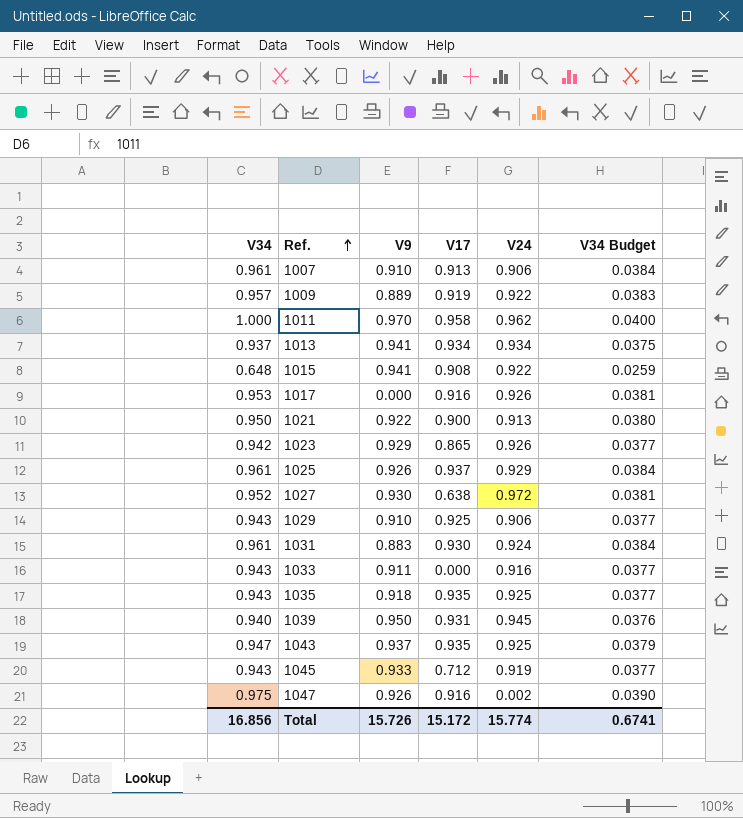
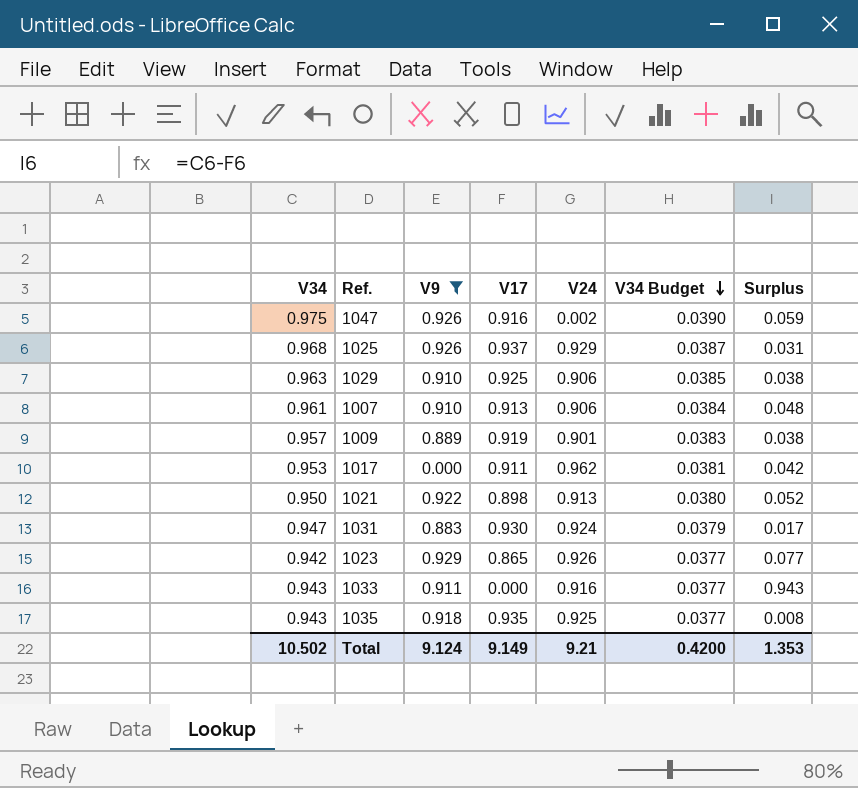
filter: none -> V9 <= 0.929
row order: Ref. ascending -> V34 Budget descending
column Surplus | formula: none -> [V34] - [V17]
1025 | V34: 0.961 -> 0.968
1025 | V34 Budget: 0.0384 -> 0.0387
1029 | V34: 0.943 -> 0.963
1029 | V34 Budget: 0.0377 -> 0.0385
1009 | V24: 0.922 -> 0.901
1017 | V17: 0.916 -> 0.911
1017 | V24: 0.926 -> 0.962
1021 | V17: 0.900 -> 0.898
1031 | V34: 0.961 -> 0.947
1031 | V34 Budget: 0.0384 -> 0.0379
Total | V34: 16.856 -> 10.502
Total | V9: 15.726 -> 9.124
Total | V17: 15.172 -> 9.149
Total | V24: 15.774 -> 9.21
Total | V34 Budget: 0.6741 -> 0.4200

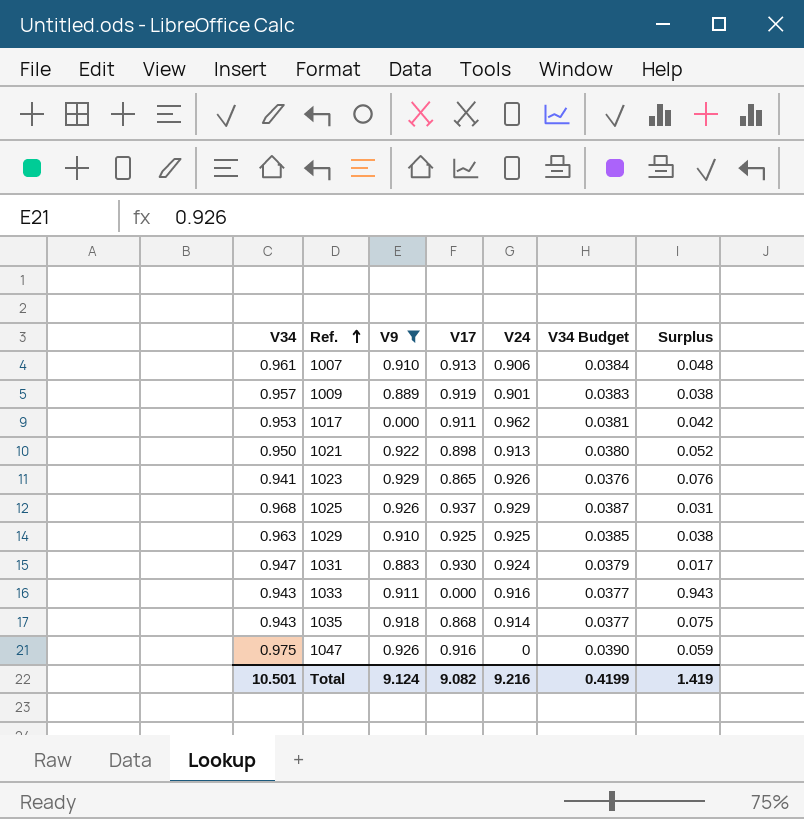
row order: V34 Budget descending -> Ref. ascending
1023 | V34: 0.942 -> 0.941
1023 | V34 Budget: 0.0377 -> 0.0376
1023 | Surplus: 0.077 -> 0.076
1029 | V24: 0.906 -> 0.925
1035 | V17: 0.935 -> 0.868
1035 | V24: 0.925 -> 0.914
1035 | Surplus: 0.008 -> 0.075
1047 | V24: 0.002 -> 0
Total | V34: 10.502 -> 10.501
Total | V17: 9.149 -> 9.082
Total | V24: 9.21 -> 9.216
Total | V34 Budget: 0.4200 -> 0.4199
Total | Surplus: 1.353 -> 1.419

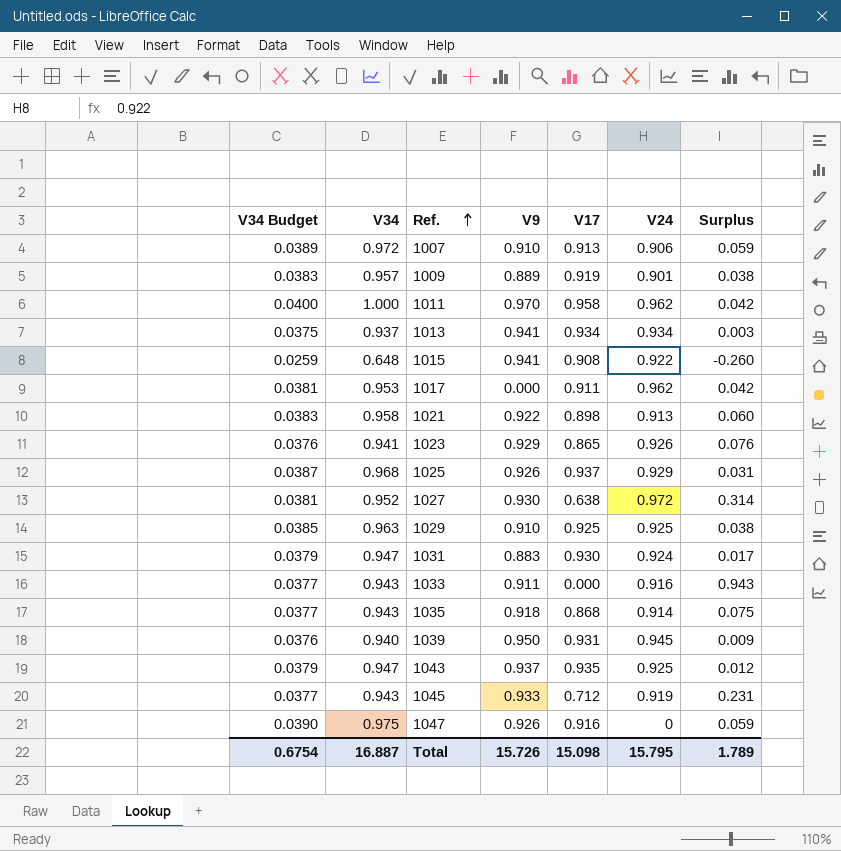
filter: V9 <= 0.929 -> none
column V34 Budget | position: 6 -> 1
1007 | V34 Budget: 0.0384 -> 0.0389
1007 | V34: 0.961 -> 0.972
1007 | Surplus: 0.048 -> 0.059
1021 | V34 Budget: 0.0380 -> 0.0383
1021 | V34: 0.950 -> 0.958
1021 | Surplus: 0.052 -> 0.060
Total | V34 Budget: 0.4199 -> 0.6754
Total | V34: 10.501 -> 16.887
Total | V9: 9.124 -> 15.726
Total | V17: 9.082 -> 15.098
Total | V24: 9.216 -> 15.795
Total | Surplus: 1.419 -> 1.789

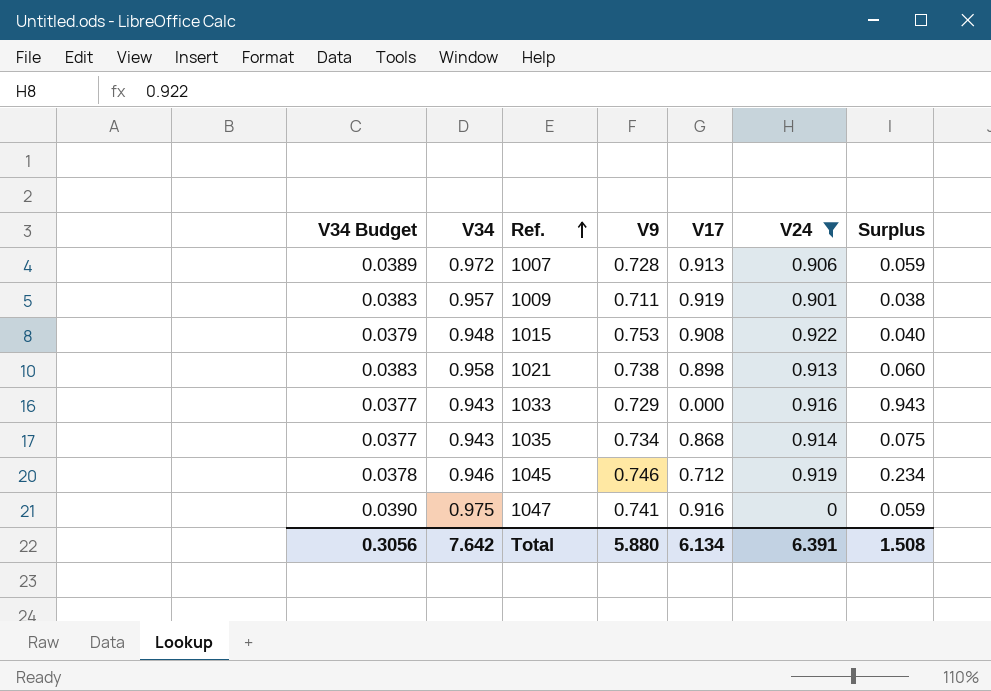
filter: none -> V24 <= 0.922
1007 | V9: 0.910 -> 0.728
1009 | V9: 0.889 -> 0.711
1015 | V34 Budget: 0.0259 -> 0.0379
1015 | V34: 0.648 -> 0.948
1015 | V9: 0.941 -> 0.753
1015 | Surplus: -0.260 -> 0.040
1021 | V9: 0.922 -> 0.738
1033 | V9: 0.911 -> 0.729
1035 | V9: 0.918 -> 0.734
1045 | V34 Budget: 0.0377 -> 0.0378
1045 | V34: 0.943 -> 0.946
1045 | V9: 0.933 -> 0.746
1045 | Surplus: 0.231 -> 0.234
1047 | V9: 0.926 -> 0.741
Total | V34 Budget: 0.6754 -> 0.3056
Total | V34: 16.887 -> 7.642
Total | V9: 15.726 -> 5.880
Total | V17: 15.098 -> 6.134
Total | V24: 15.795 -> 6.391
Total | Surplus: 1.789 -> 1.508

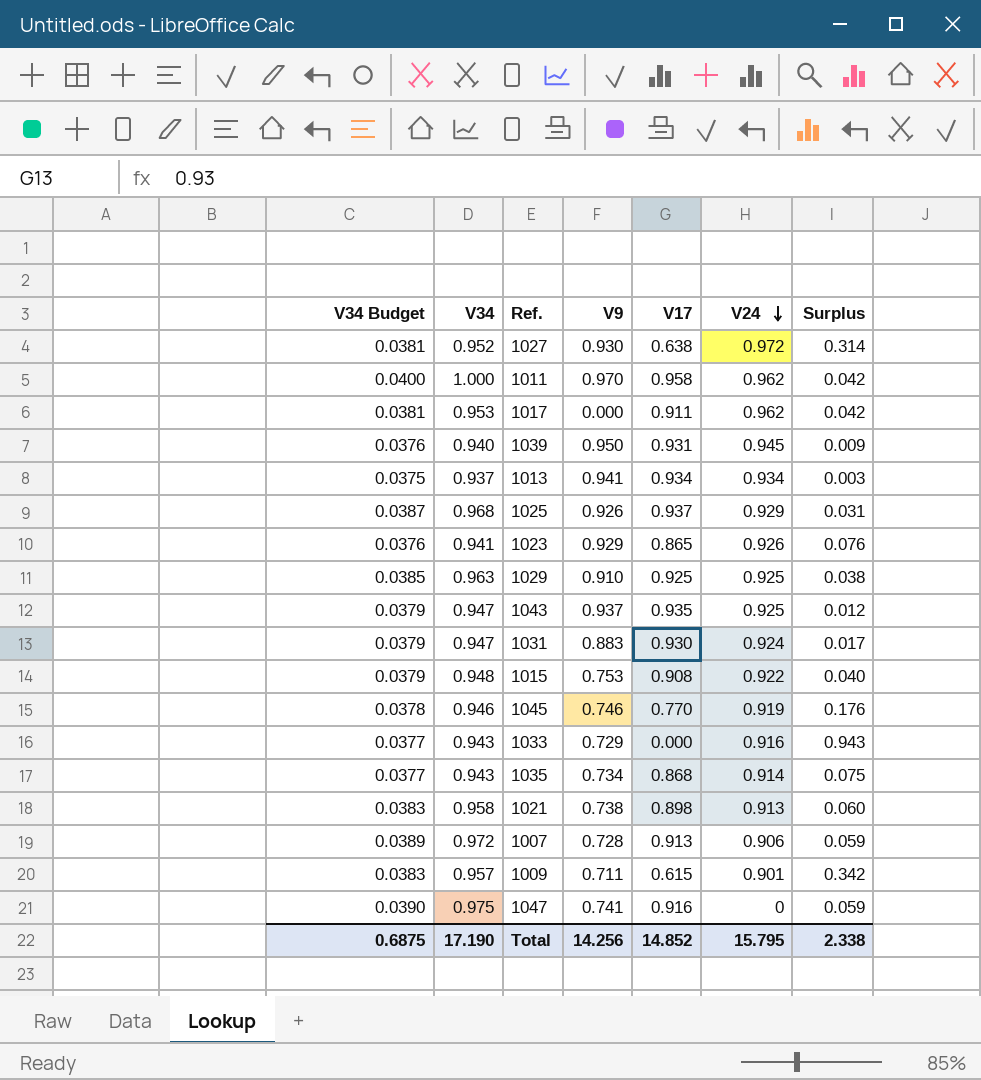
filter: V24 <= 0.922 -> none
row order: Ref. ascending -> V24 descending
1045 | V17: 0.712 -> 0.770
1045 | Surplus: 0.234 -> 0.176
1009 | V17: 0.919 -> 0.615
1009 | Surplus: 0.038 -> 0.342
Total | V34 Budget: 0.3056 -> 0.6875
Total | V34: 7.642 -> 17.190
Total | V9: 5.880 -> 14.256
Total | V17: 6.134 -> 14.852
Total | V24: 6.391 -> 15.795
Total | Surplus: 1.508 -> 2.338

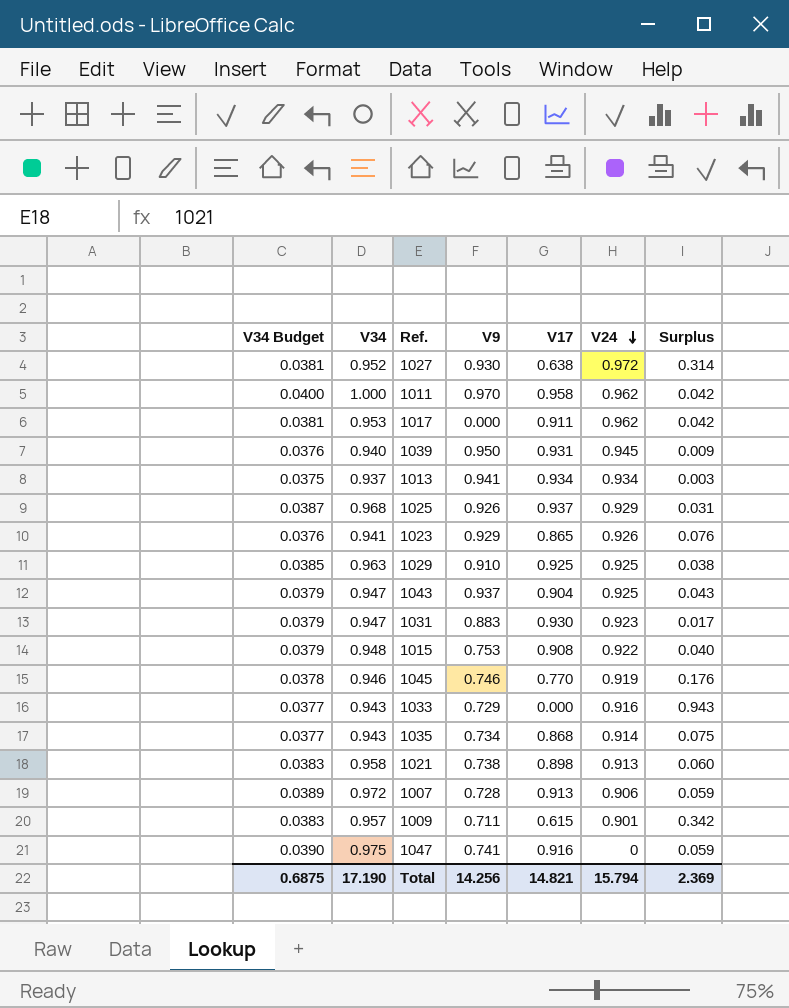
1043 | V17: 0.935 -> 0.904
1043 | Surplus: 0.012 -> 0.043
1031 | V24: 0.924 -> 0.923
Total | V17: 14.852 -> 14.821
Total | V24: 15.795 -> 15.794
Total | Surplus: 2.338 -> 2.369

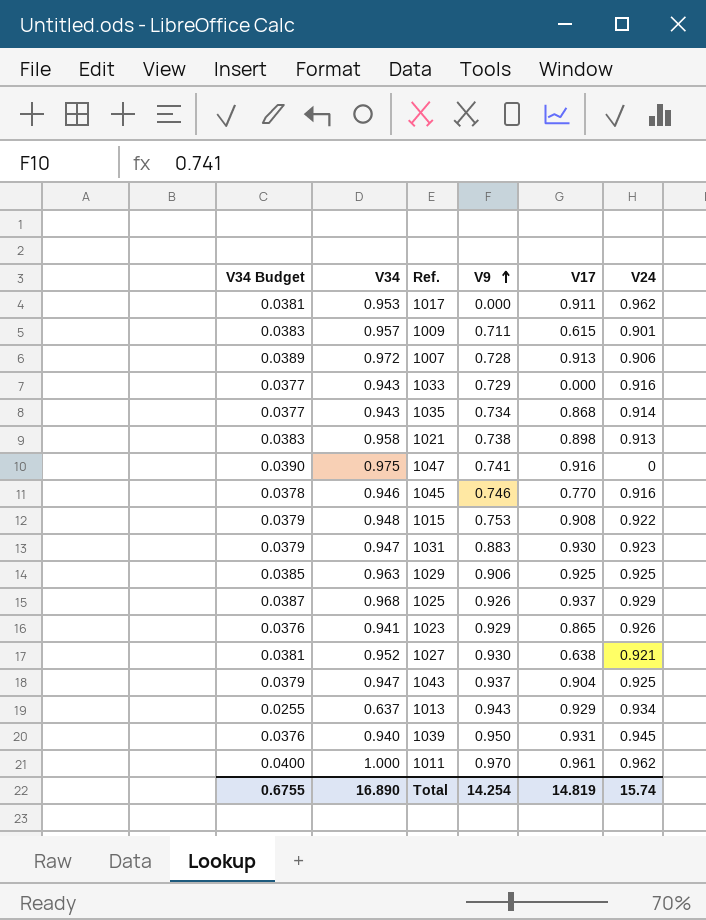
row order: V24 descending -> V9 ascending
column Surplus | formula: [V34] - [V17] -> none
1045 | V24: 0.919 -> 0.916
1029 | V9: 0.910 -> 0.906
1027 | V24: 0.972 -> 0.921
1013 | V34 Budget: 0.0375 -> 0.0255
1013 | V34: 0.937 -> 0.637
1013 | V9: 0.941 -> 0.943
1013 | V17: 0.934 -> 0.929
1011 | V17: 0.958 -> 0.961
Total | V34 Budget: 0.6875 -> 0.6755
Total | V34: 17.190 -> 16.890
Total | V9: 14.256 -> 14.254
Total | V17: 14.821 -> 14.819
Total | V24: 15.794 -> 15.74

